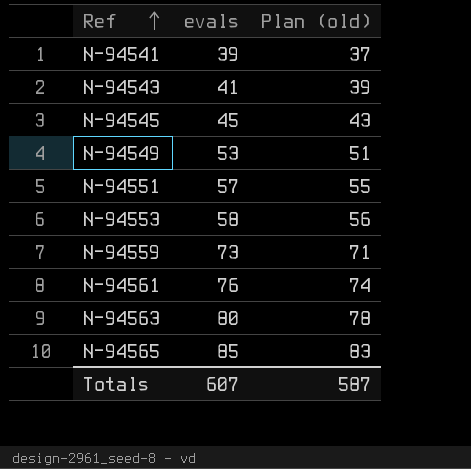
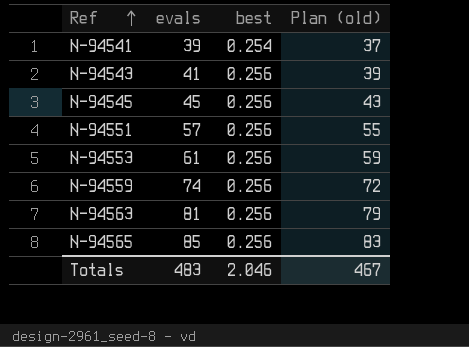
column best | position: none -> 3
row N-94549: 53 | 51 -> none
row N-94561: 76 | 74 -> none
N-94553 | evals: 58 -> 61
N-94553 | Plan (old): 56 -> 59
N-94559 | evals: 73 -> 74
N-94559 | Plan (old): 71 -> 72
N-94563 | evals: 80 -> 81
N-94563 | Plan (old): 78 -> 79
Totals | evals: 607 -> 483
Totals | Plan (old): 587 -> 467

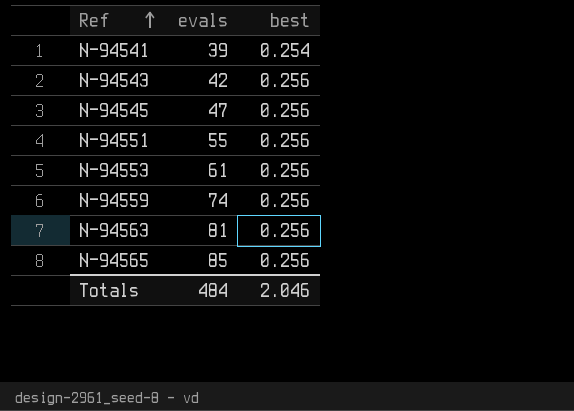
column Plan (old) | formula: [evals] - 2 -> none
N-94543 | evals: 41 -> 42
N-94545 | evals: 45 -> 47
N-94551 | evals: 57 -> 55
Totals | evals: 483 -> 484

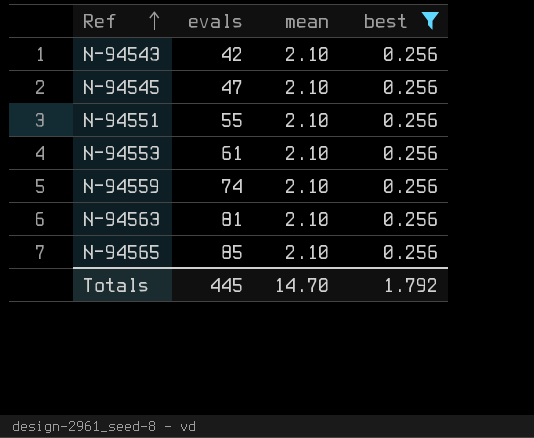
filter: none -> best = 0.256
column mean | position: none -> 3
Totals | evals: 484 -> 445
Totals | best: 2.046 -> 1.792

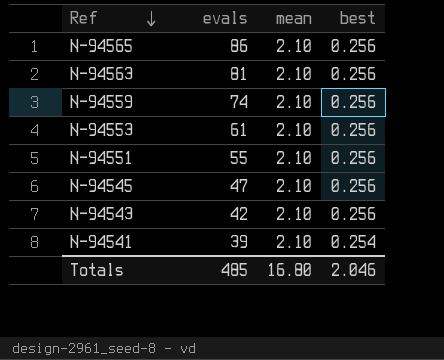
filter: best = 0.256 -> none
row order: Ref ascending -> Ref descending
N-94565 | evals: 85 -> 86
Totals | evals: 445 -> 485
Totals | mean: 14.70 -> 16.80
Totals | best: 1.792 -> 2.046

